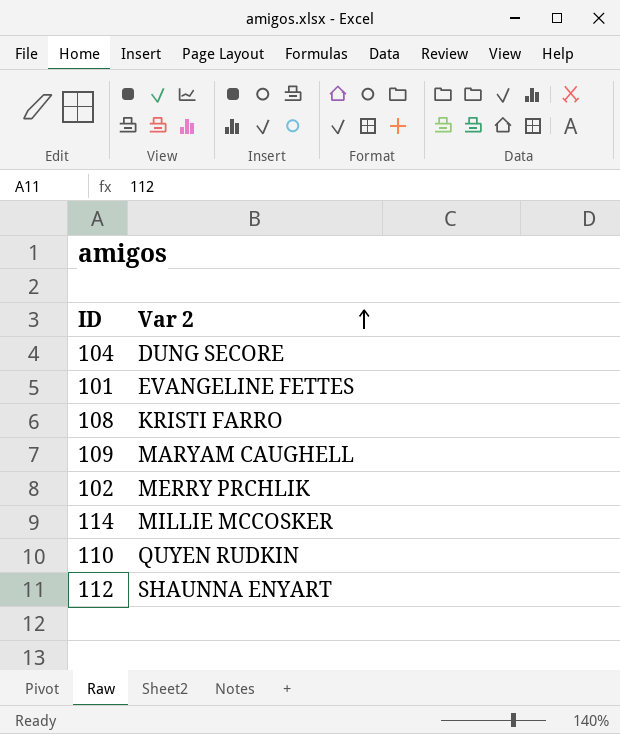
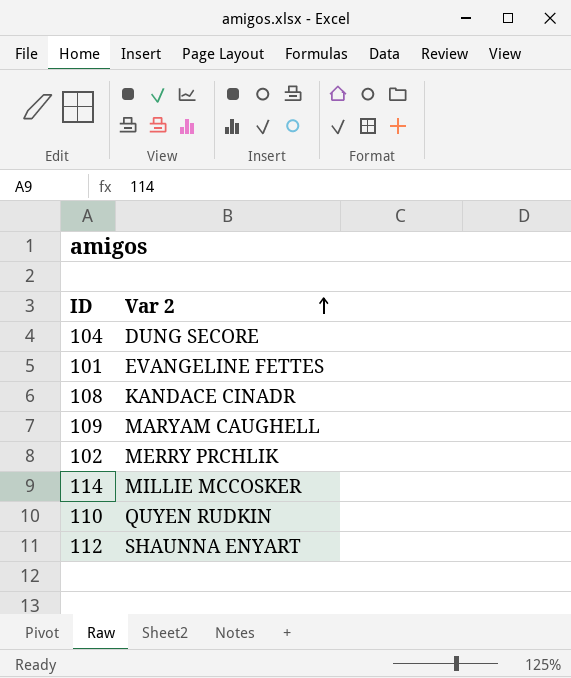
108 | Var 2: KRISTI FARRO -> KANDACE CINADR

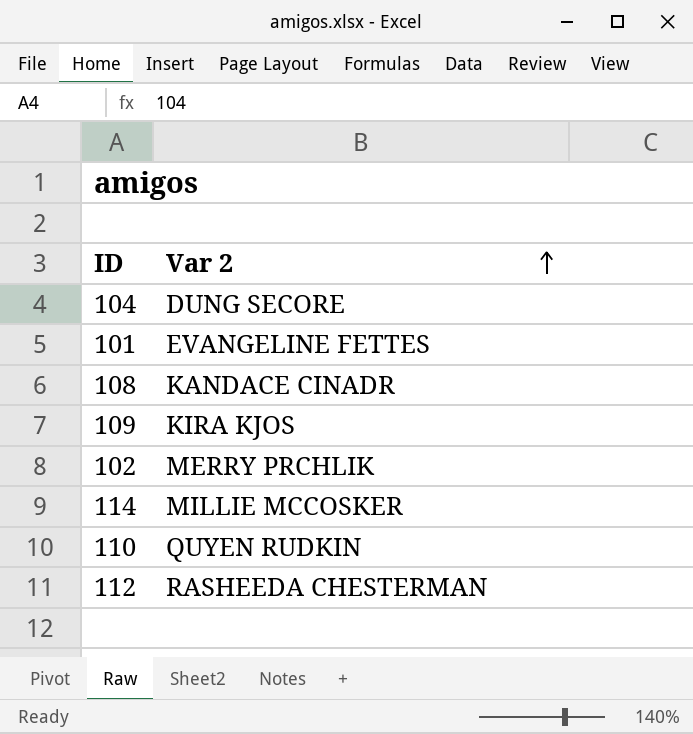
109 | Var 2: MARYAM CAUGHELL -> KIRA KJOS
112 | Var 2: SHAUNNA ENYART -> RASHEEDA CHESTERMAN

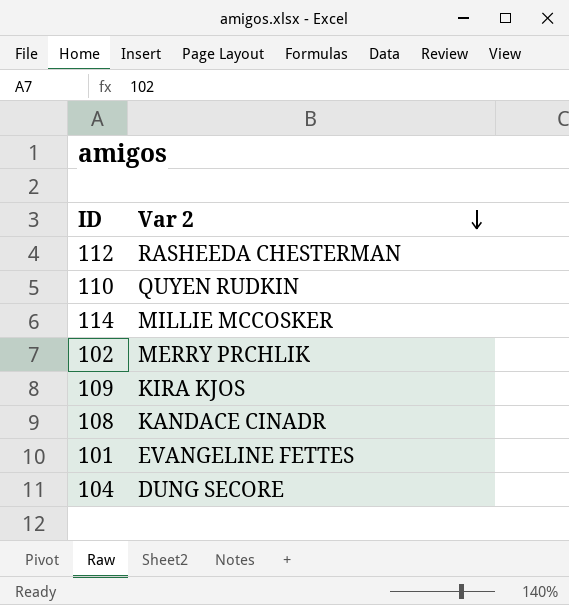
row order: Var 2 ascending -> Var 2 descending

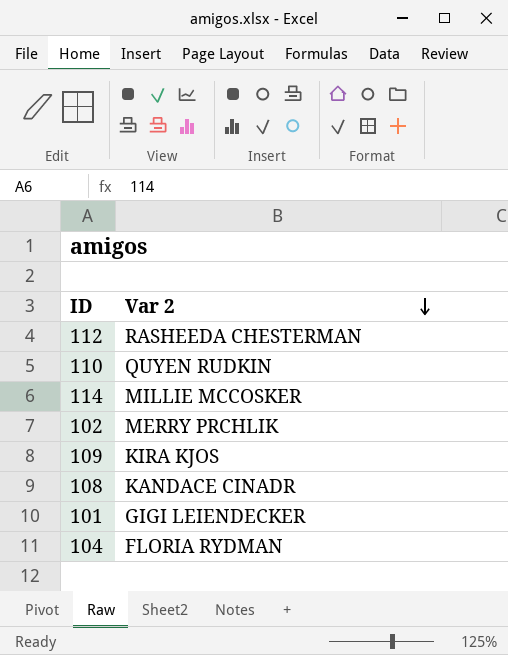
101 | Var 2: EVANGELINE FETTES -> GIGI LEIENDECKER
104 | Var 2: DUNG SECORE -> FLORIA RYDMAN

